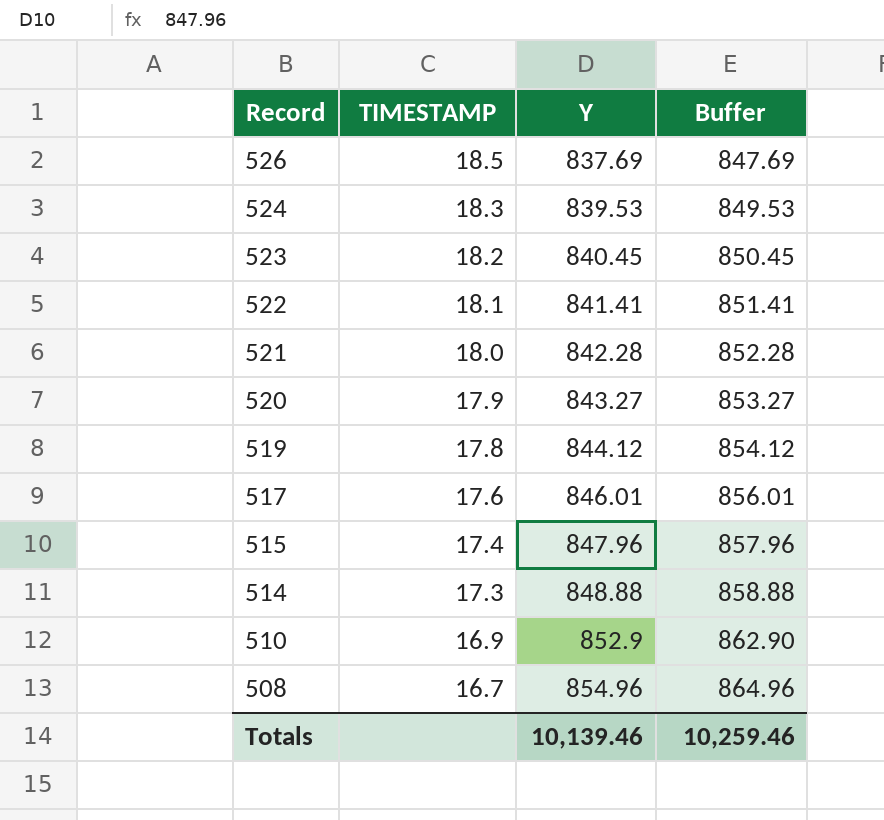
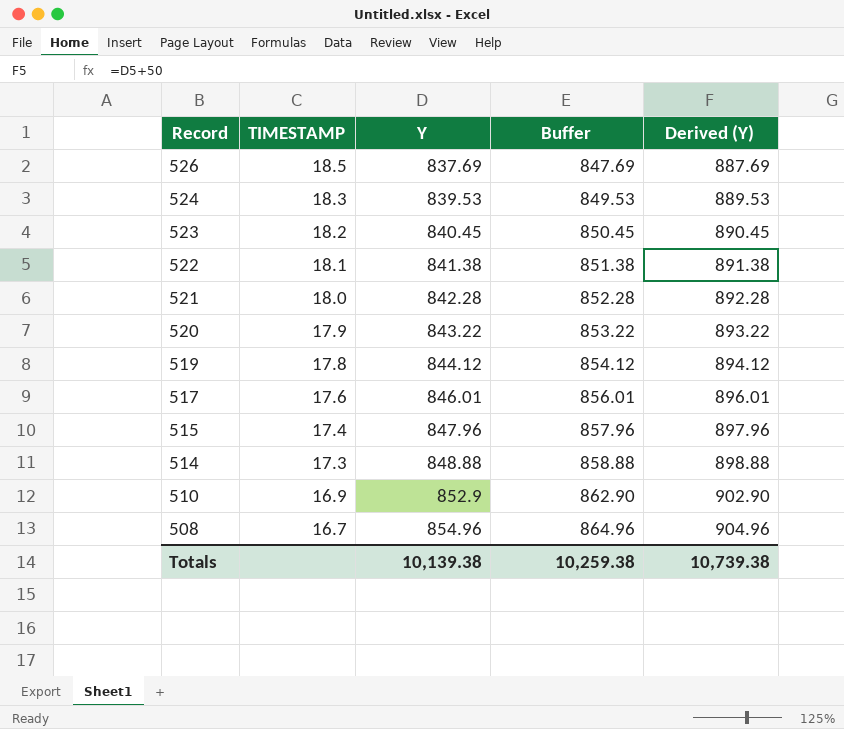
column Derived (Y) | formula: none -> [Y] + 50
522 | Y: 841.41 -> 841.38
522 | Buffer: 851.41 -> 851.38
520 | Y: 843.27 -> 843.22
520 | Buffer: 853.27 -> 853.22
Totals | Y: 10,139.46 -> 10,139.38
Totals | Buffer: 10,259.46 -> 10,259.38

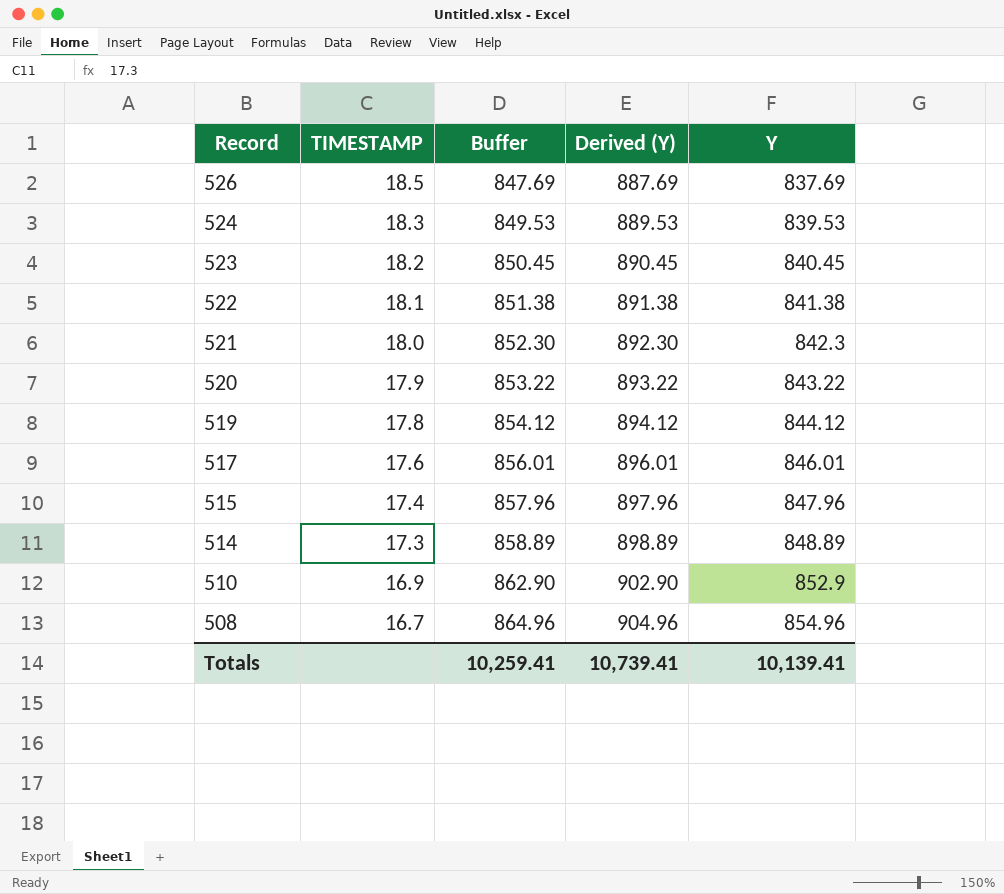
column Y | position: 3 -> 5
521 | Buffer: 852.28 -> 852.30
521 | Derived (Y): 892.28 -> 892.30
521 | Y: 842.28 -> 842.3
514 | Buffer: 858.88 -> 858.89
514 | Derived (Y): 898.88 -> 898.89
514 | Y: 848.88 -> 848.89
Totals | Buffer: 10,259.38 -> 10,259.41
Totals | Derived (Y): 10,739.38 -> 10,739.41
Totals | Y: 10,139.38 -> 10,139.41

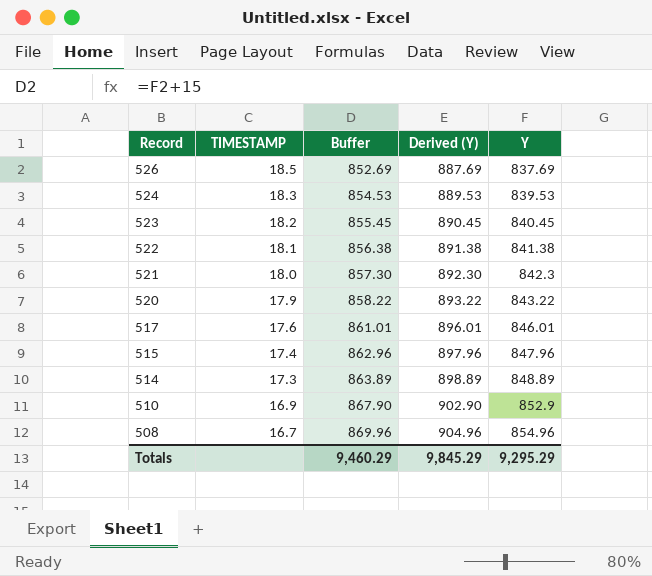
column Buffer | formula: [Y] + 10 -> [Y] + 15
row 519: 17.8 | 854.12 | 894.12 | 844.12 -> none
Totals | Buffer: 10,259.41 -> 9,460.29
Totals | Derived (Y): 10,739.41 -> 9,845.29
Totals | Y: 10,139.41 -> 9,295.29

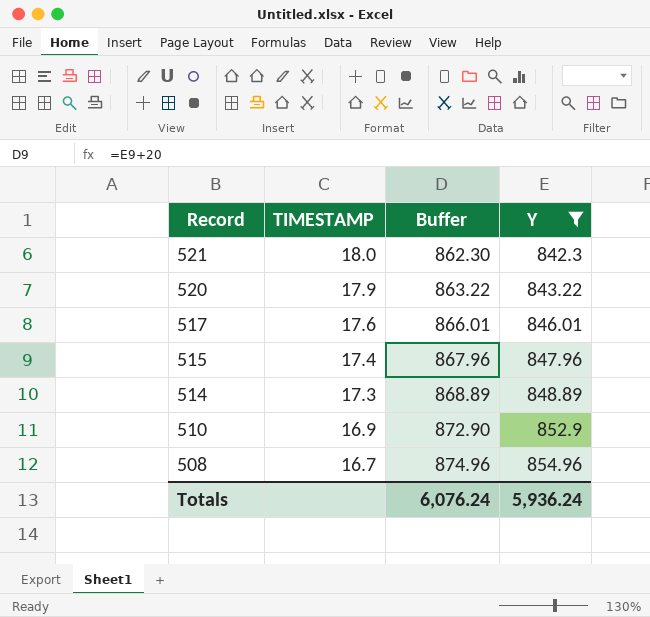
filter: none -> Y >= 842.3
column Derived (Y) | formula: [Y] + 50 -> none
column Buffer | formula: [Y] + 15 -> [Y] + 20
Totals | Buffer: 9,460.29 -> 6,076.24
Totals | Y: 9,295.29 -> 5,936.24

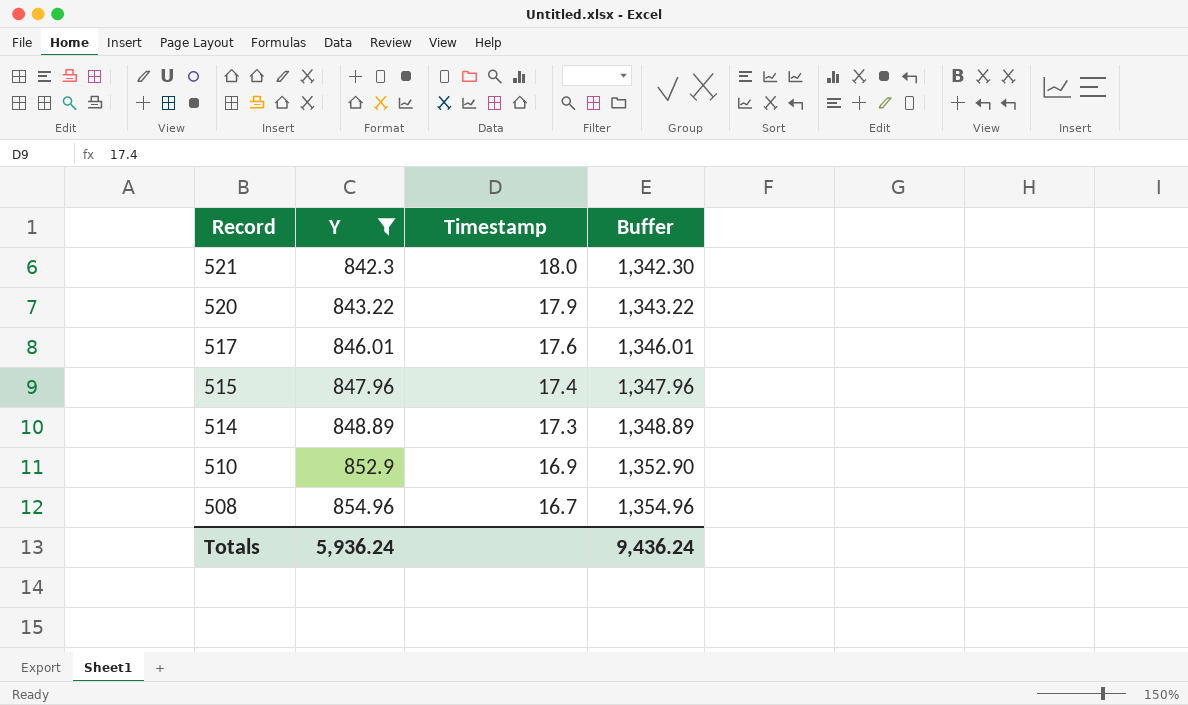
column Y | position: 4 -> 2
column name: TIMESTAMP -> Timestamp
column Buffer | formula: [Y] + 20 -> [Y] + 500
Totals | Buffer: 6,076.24 -> 9,436.24

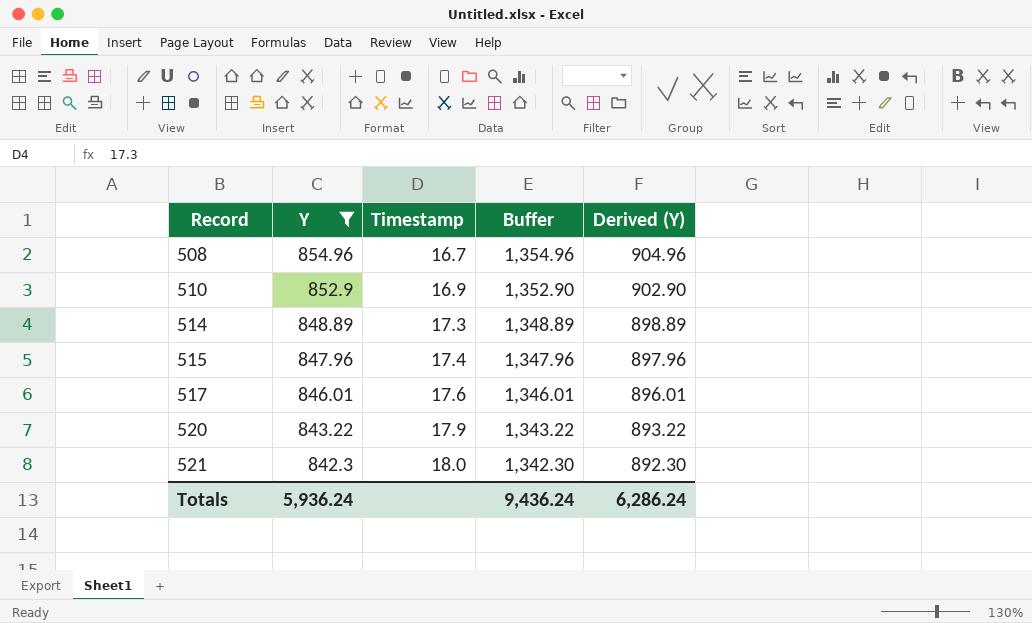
row order: Record descending -> Record ascending
column Derived (Y) | formula: none -> [Y] + 50

